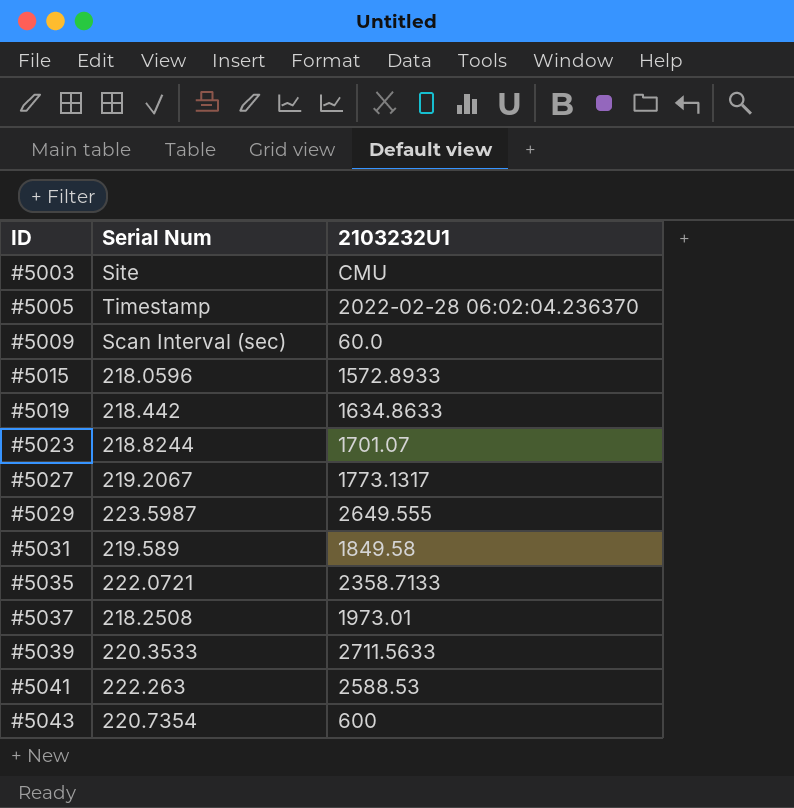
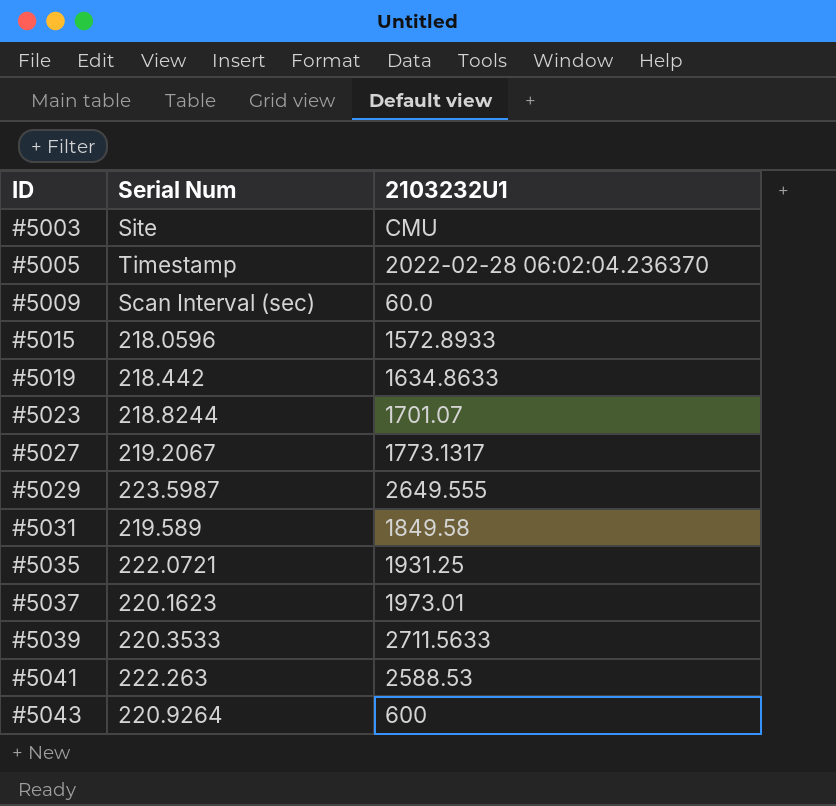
#5035 | 2103232U1: 2358.7133 -> 1931.25
#5037 | Serial Num: 218.2508 -> 220.1623
#5043 | Serial Num: 220.7354 -> 220.9264

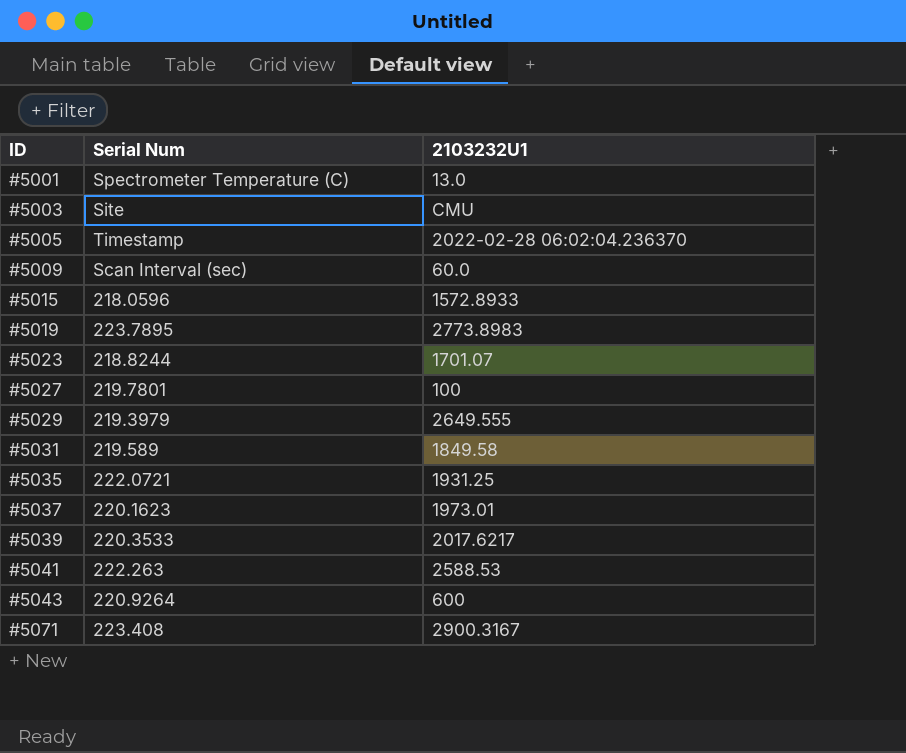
row #5001: none -> Spectrometer Temperature (C) | 13.0
#5019 | Serial Num: 218.442 -> 223.7895
#5019 | 2103232U1: 1634.8633 -> 2773.8983
#5027 | Serial Num: 219.2067 -> 219.7801
#5027 | 2103232U1: 1773.1317 -> 100
#5029 | Serial Num: 223.5987 -> 219.3979
#5039 | 2103232U1: 2711.5633 -> 2017.6217
row #5071: none -> 223.408 | 2900.3167

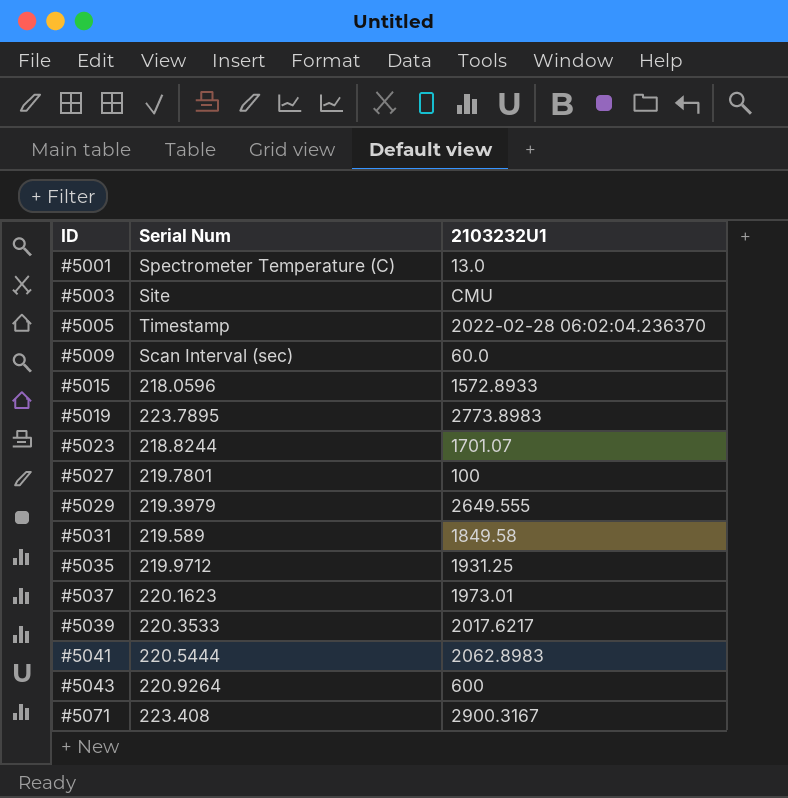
#5035 | Serial Num: 222.0721 -> 219.9712
#5041 | Serial Num: 222.263 -> 220.5444
#5041 | 2103232U1: 2588.53 -> 2062.8983

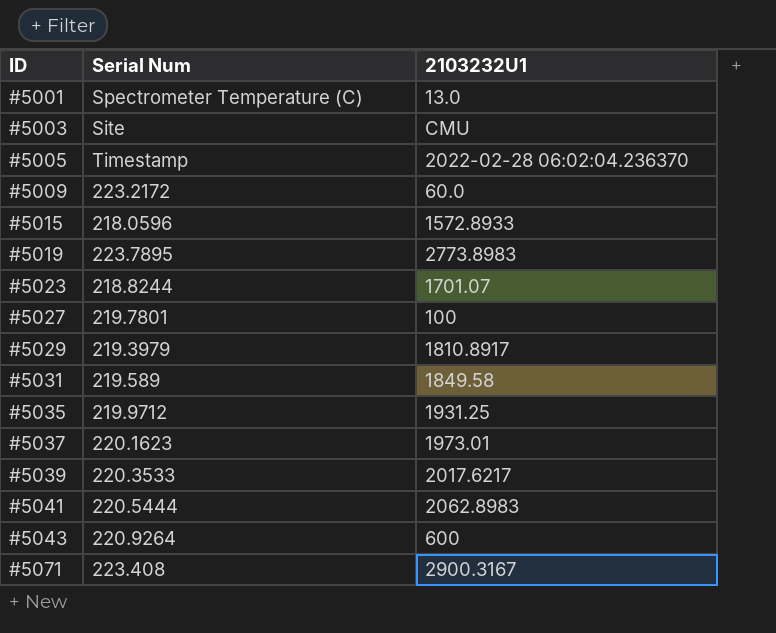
#5009 | Serial Num: Scan Interval (sec) -> 223.2172
#5029 | 2103232U1: 2649.555 -> 1810.8917

